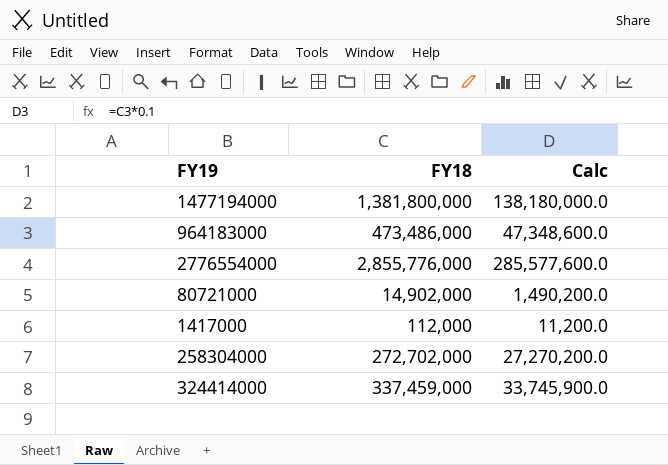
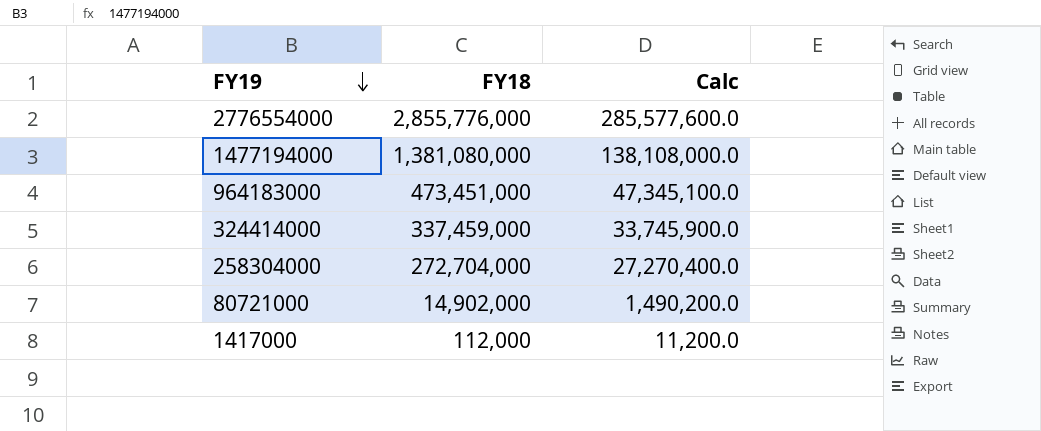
row order: none -> FY19 descending
1477194000 | FY18: 1,381,800,000 -> 1,381,080,000
1477194000 | Calc: 138,180,000.0 -> 138,108,000.0
964183000 | FY18: 473,486,000 -> 473,451,000
964183000 | Calc: 47,348,600.0 -> 47,345,100.0
258304000 | FY18: 272,702,000 -> 272,704,000
258304000 | Calc: 27,270,200.0 -> 27,270,400.0

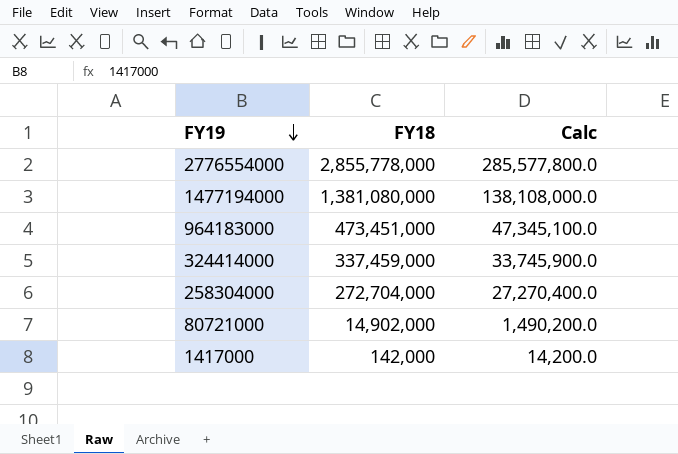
2776554000 | FY18: 2,855,776,000 -> 2,855,778,000
2776554000 | Calc: 285,577,600.0 -> 285,577,800.0
1417000 | FY18: 112,000 -> 142,000
1417000 | Calc: 11,200.0 -> 14,200.0

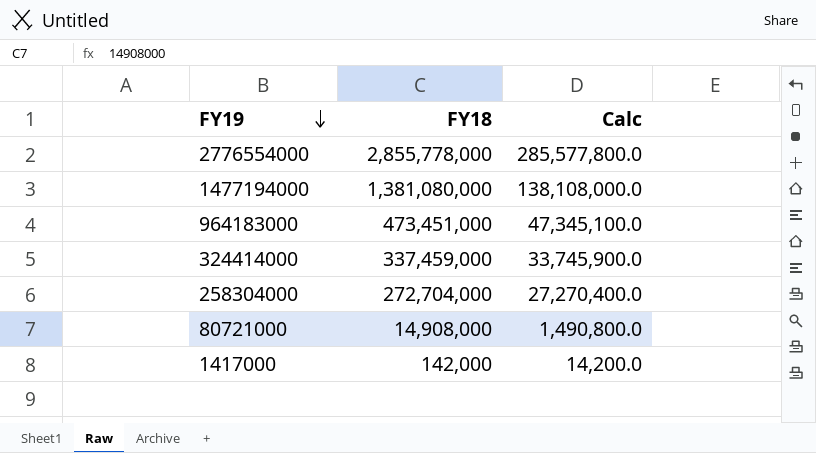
80721000 | FY18: 14,902,000 -> 14,908,000
80721000 | Calc: 1,490,200.0 -> 1,490,800.0

